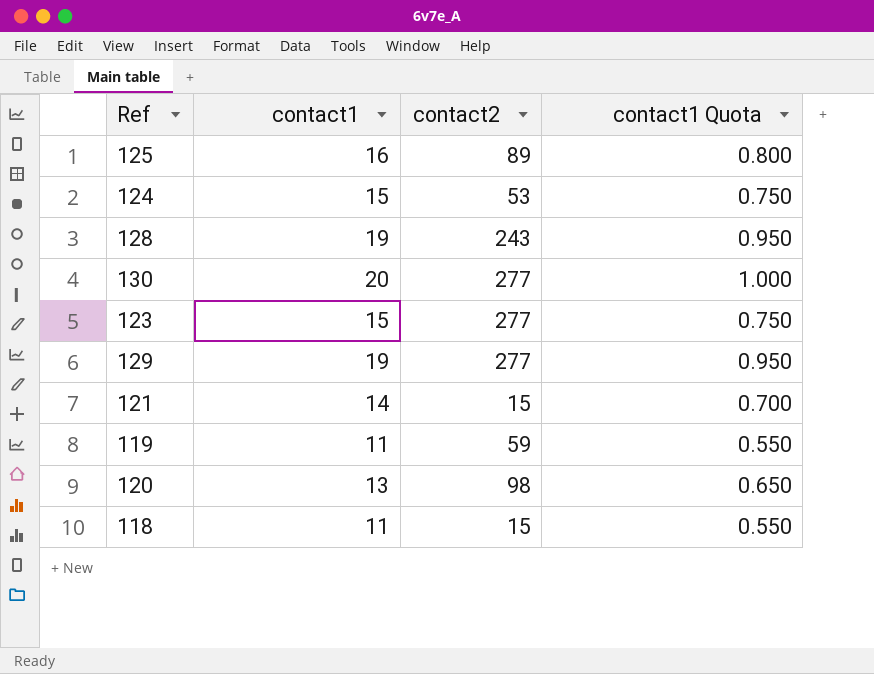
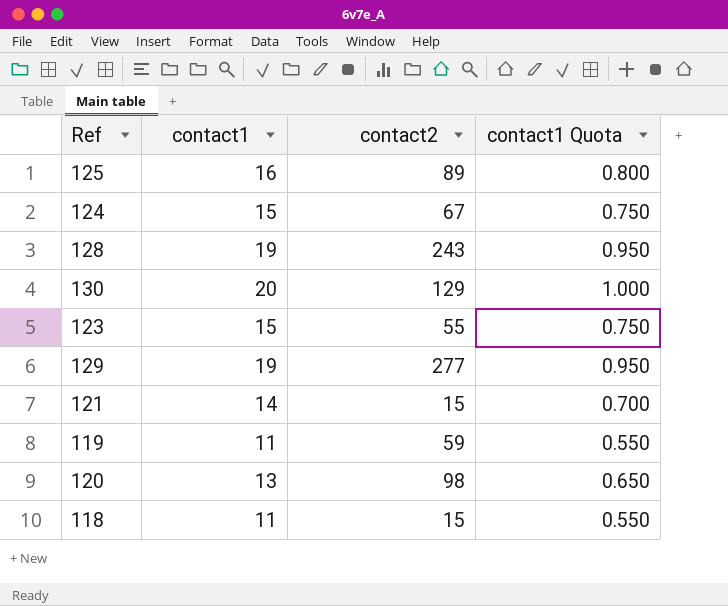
124 | contact2: 53 -> 67
130 | contact2: 277 -> 129
123 | contact2: 277 -> 55

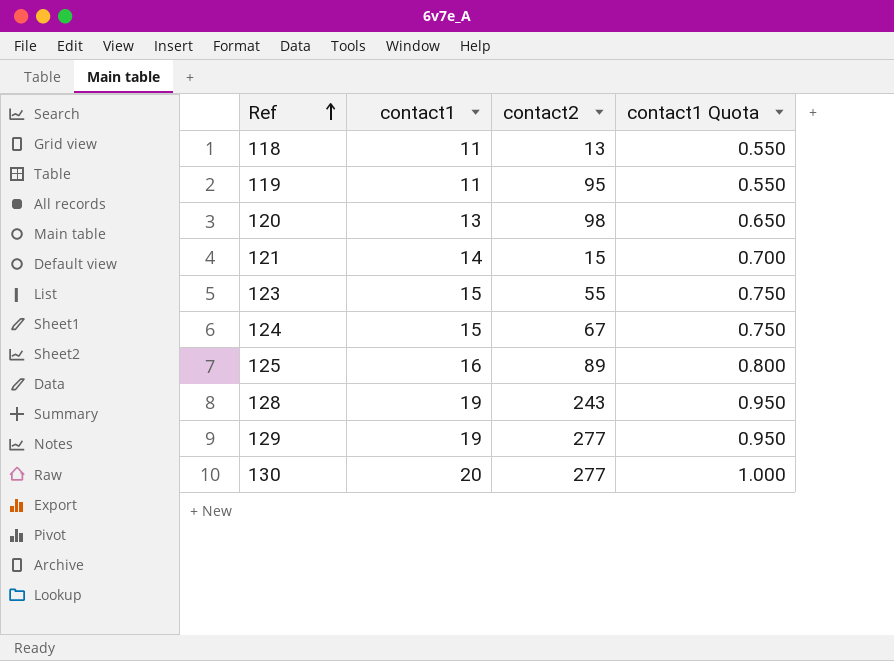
row order: none -> Ref ascending
118 | contact2: 15 -> 13
119 | contact2: 59 -> 95
130 | contact2: 129 -> 277

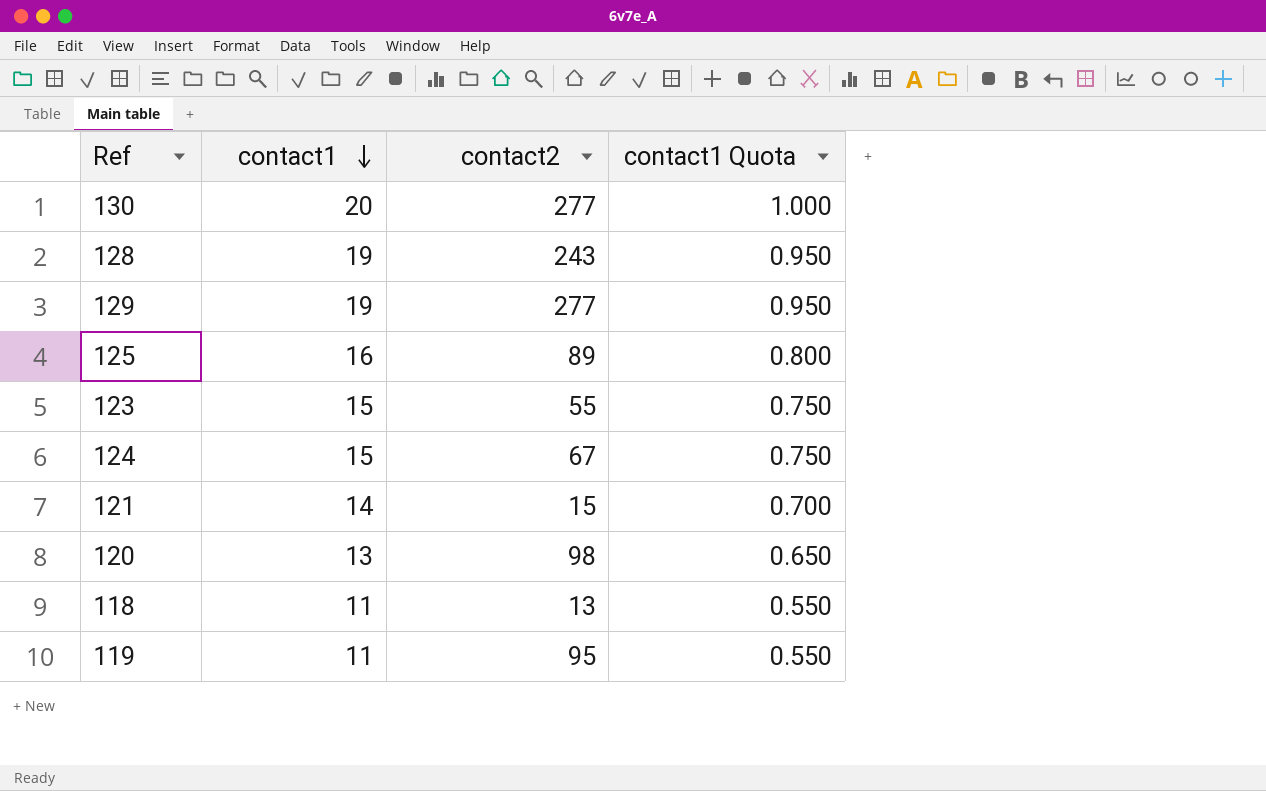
row order: Ref ascending -> contact1 descending

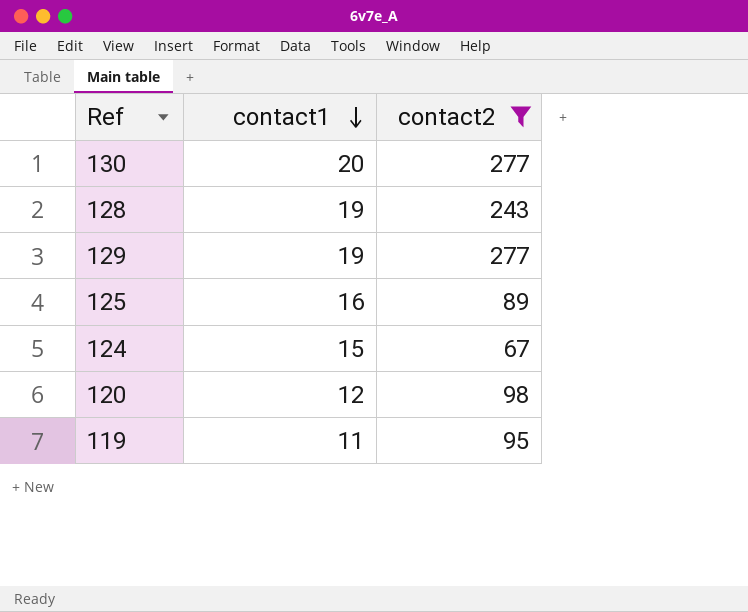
filter: none -> contact2 >= 67
column contact1 Quota | formula: [contact1] * 0.05 -> none
120 | contact1: 13 -> 12

